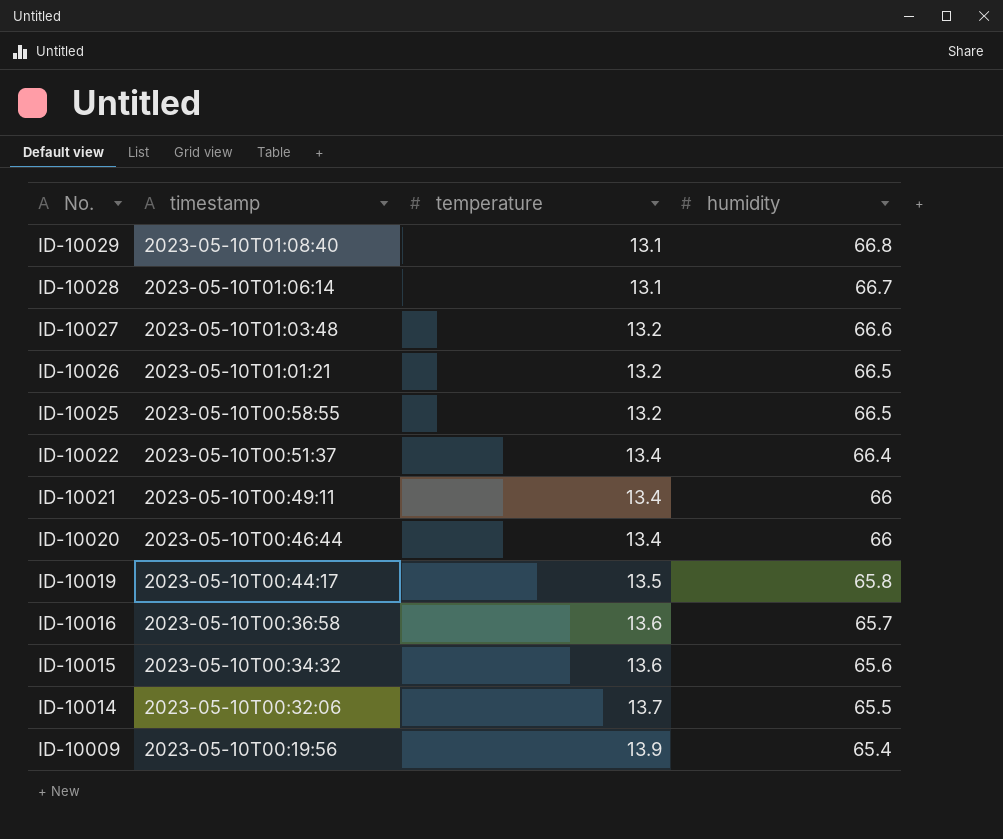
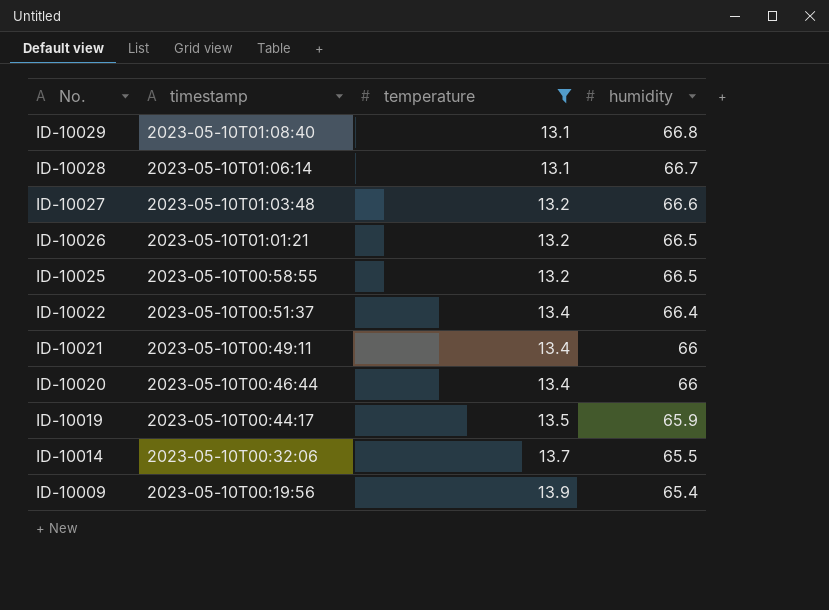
filter: none -> temperature != 13.6
ID-10019 | humidity: 65.8 -> 65.9

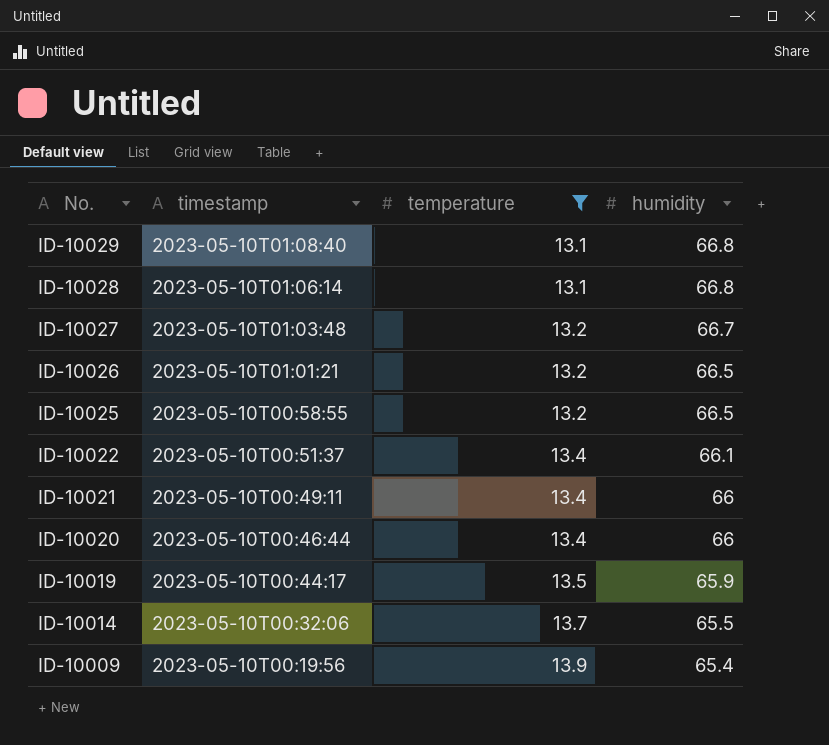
ID-10028 | humidity: 66.7 -> 66.8
ID-10027 | humidity: 66.6 -> 66.7
ID-10022 | humidity: 66.4 -> 66.1

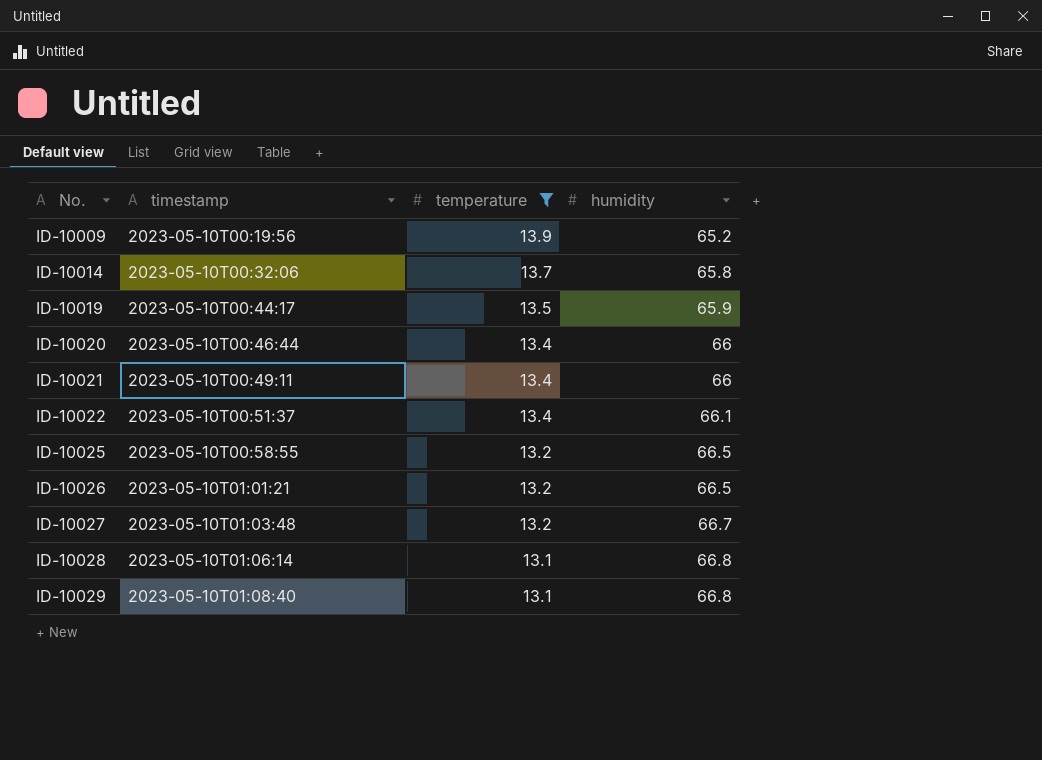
row order: No. descending -> No. ascending
ID-10009 | humidity: 65.4 -> 65.2
ID-10014 | humidity: 65.5 -> 65.8

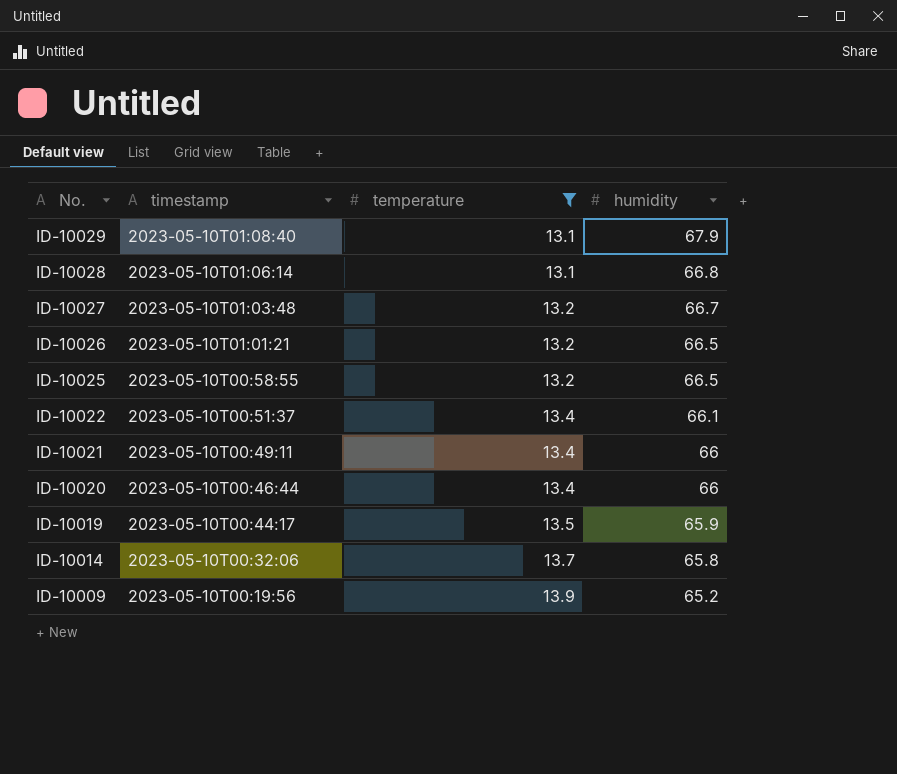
row order: No. ascending -> No. descending
ID-10029 | humidity: 66.8 -> 67.9

